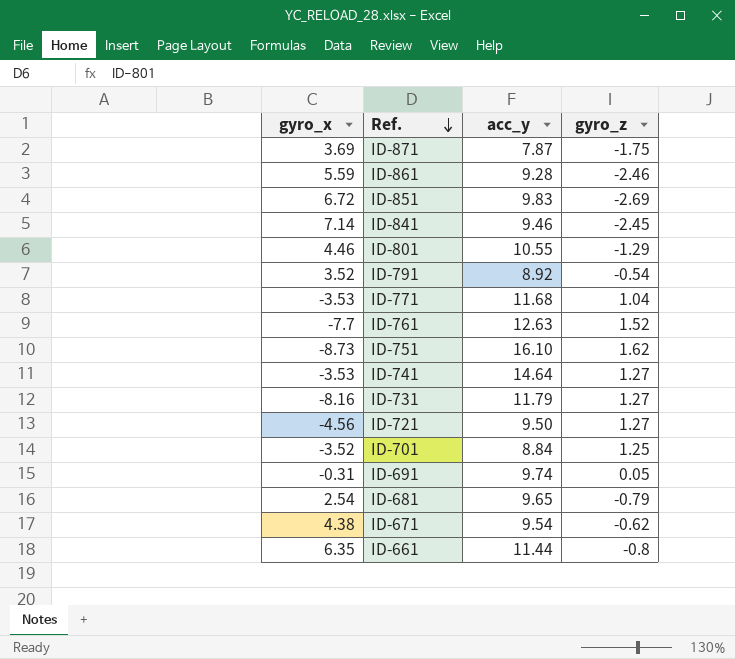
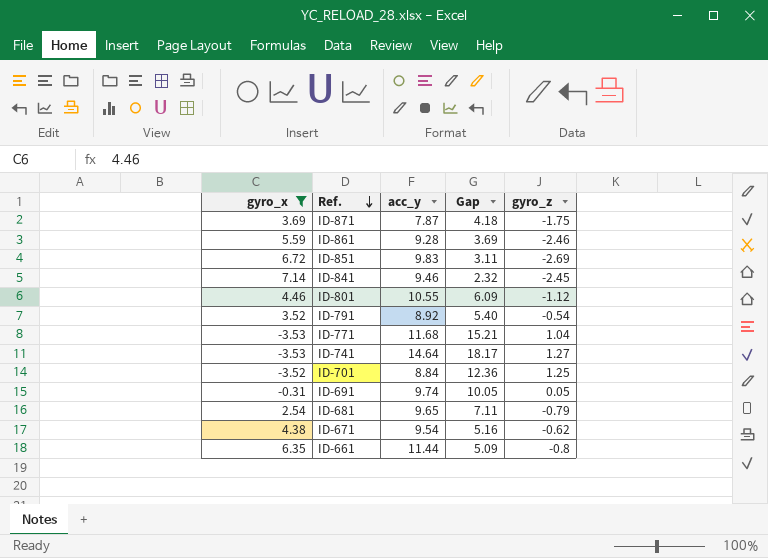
filter: none -> gyro_x >= -3.53
column Gap | formula: none -> [acc_y] - [gyro_x]
ID-801 | gyro_z: -1.29 -> -1.12

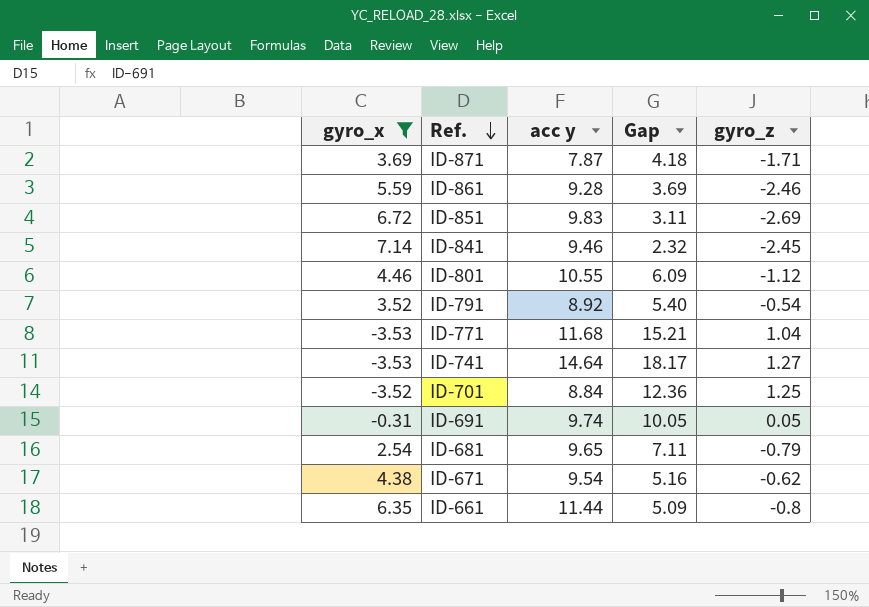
column name: acc_y -> acc y
ID-871 | gyro_z: -1.75 -> -1.71

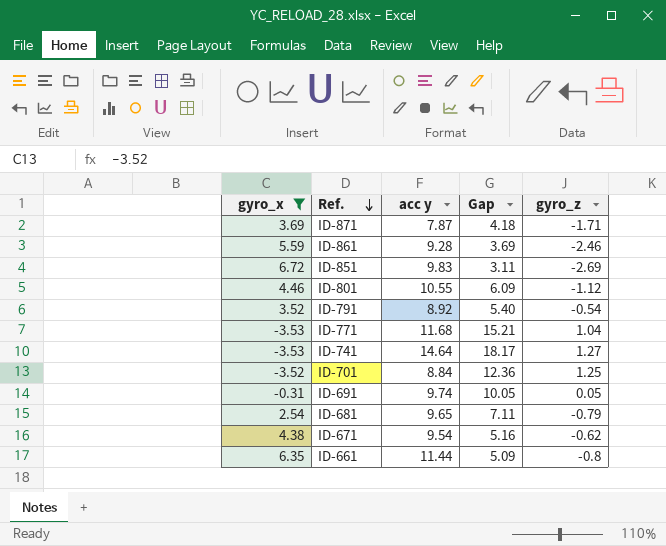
row ID-841: 7.14 | 9.46 | 2.32 | -2.45 -> none

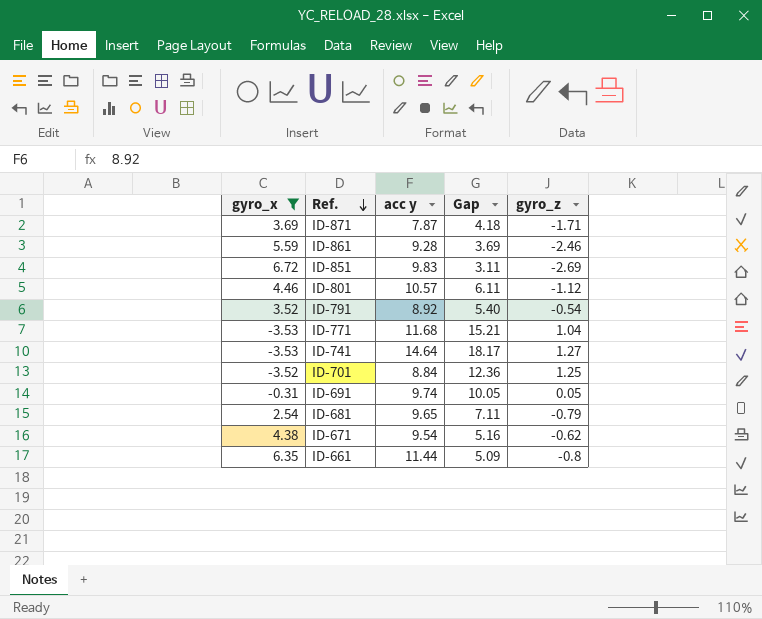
ID-801 | acc y: 10.55 -> 10.57
ID-801 | Gap: 6.09 -> 6.11

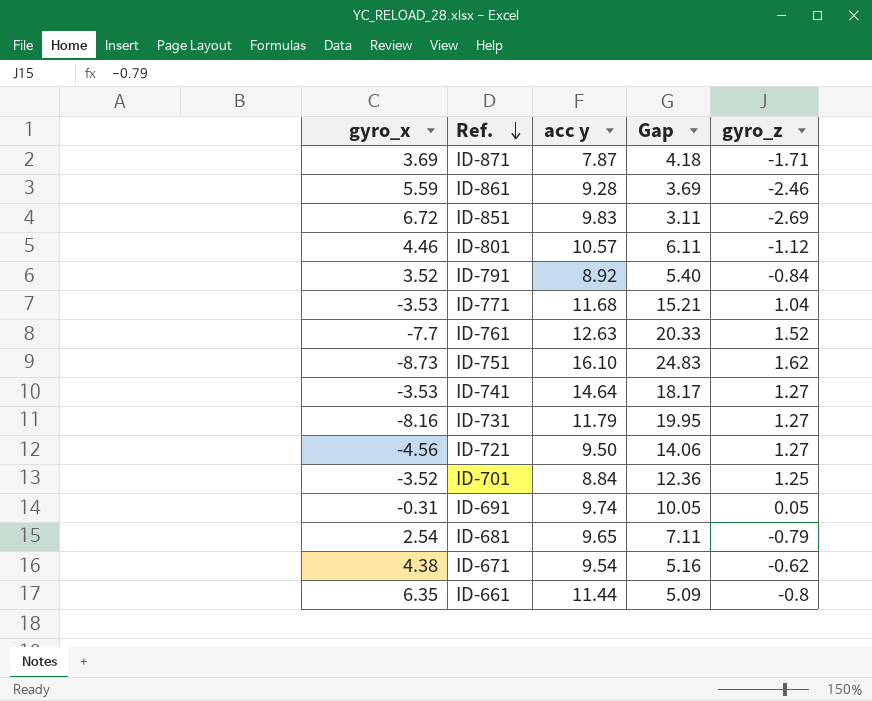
filter: gyro_x >= -3.53 -> none
ID-791 | gyro_z: -0.54 -> -0.84

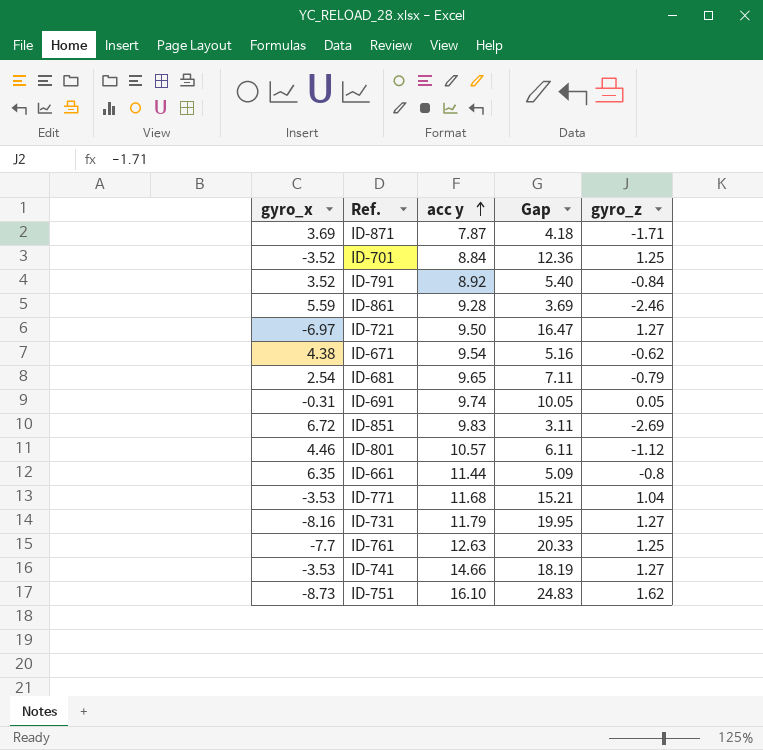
row order: Ref. descending -> acc y ascending
ID-721 | gyro_x: -4.56 -> -6.97
ID-721 | Gap: 14.06 -> 16.47
ID-761 | gyro_z: 1.52 -> 1.25
ID-741 | acc y: 14.64 -> 14.66
ID-741 | Gap: 18.17 -> 18.19

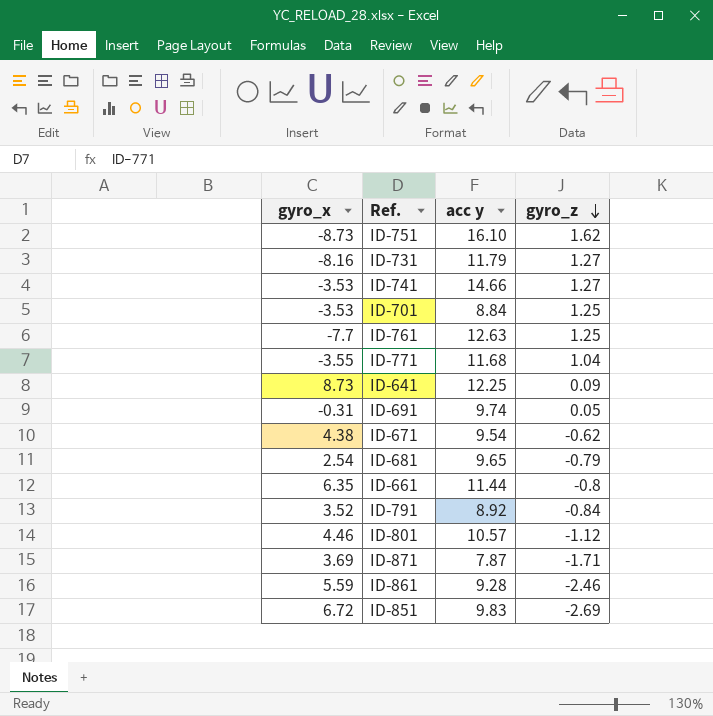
row order: acc y ascending -> gyro_z descending
column Gap | formula: [acc y] - [gyro_x] -> none
row ID-721: -6.97 | 9.50 | 16.47 | 1.27 -> none
ID-701 | gyro_x: -3.52 -> -3.53
ID-771 | gyro_x: -3.53 -> -3.55
row ID-641: none -> 8.73 | 12.25 | 0.09

